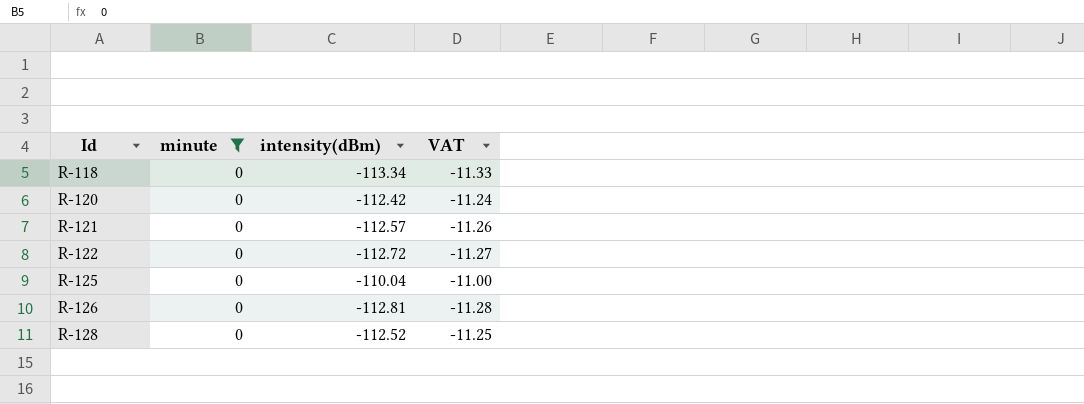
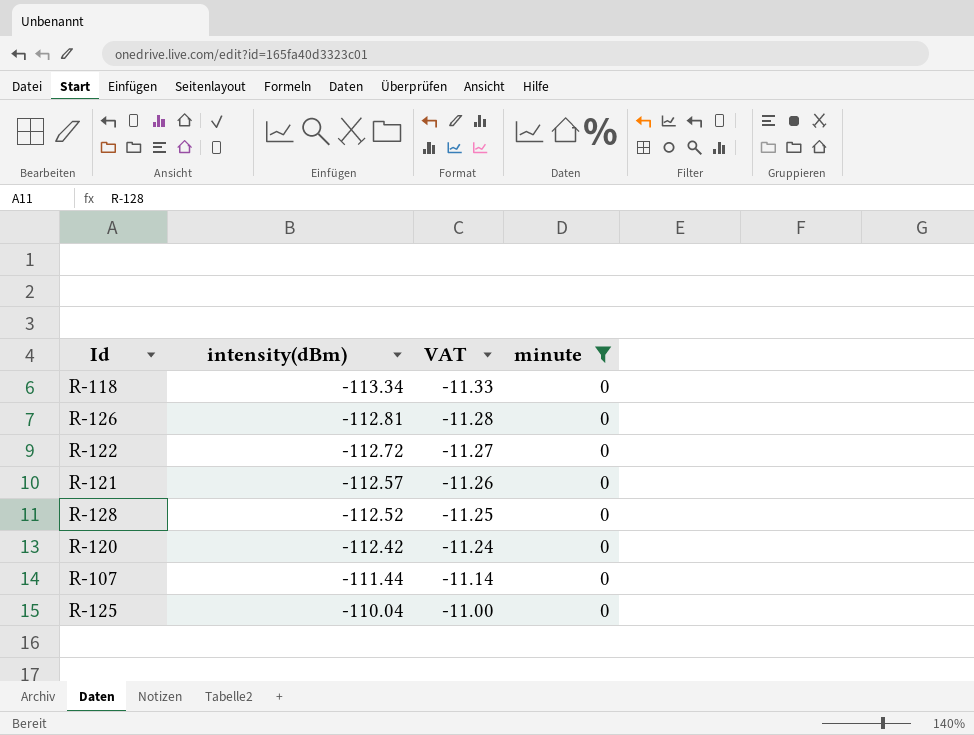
row order: Id ascending -> intensity(dBm) ascending
column minute | position: 2 -> 4
row R-107: none -> -111.44 | -11.14 | 0

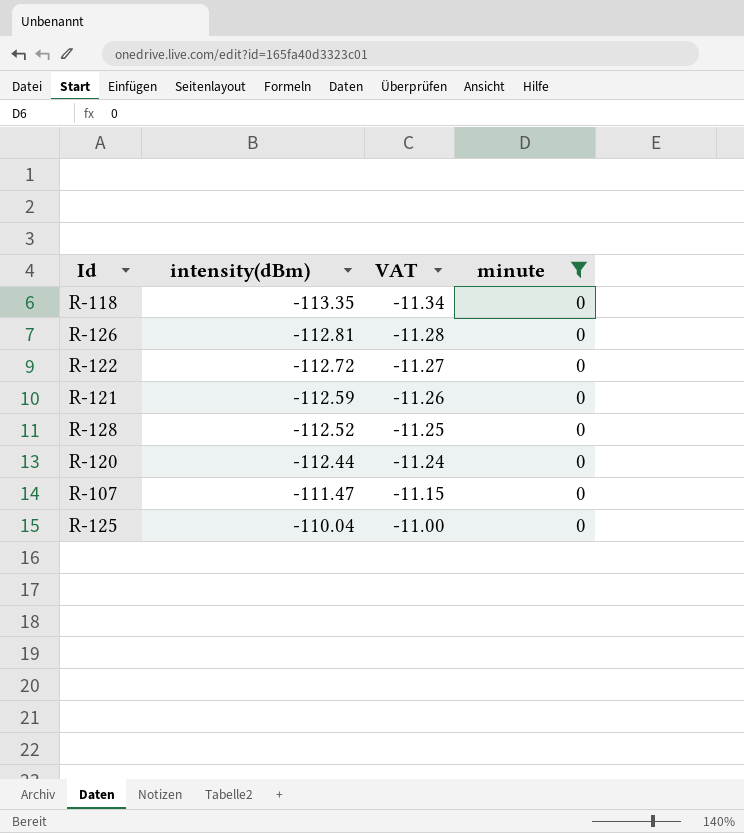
R-118 | intensity(dBm): -113.34 -> -113.35
R-118 | VAT: -11.33 -> -11.34
R-121 | intensity(dBm): -112.57 -> -112.59
R-120 | intensity(dBm): -112.42 -> -112.44
R-107 | intensity(dBm): -111.44 -> -111.47
R-107 | VAT: -11.14 -> -11.15

